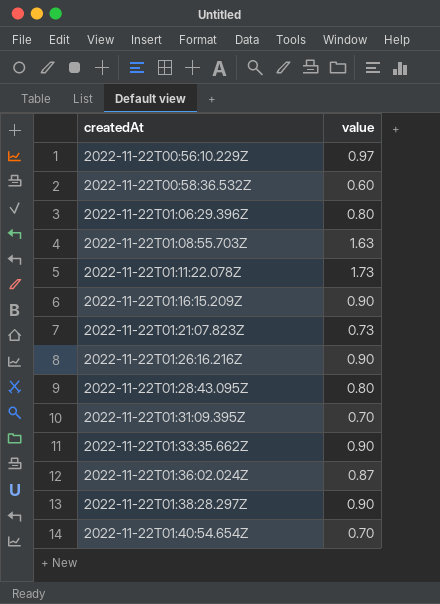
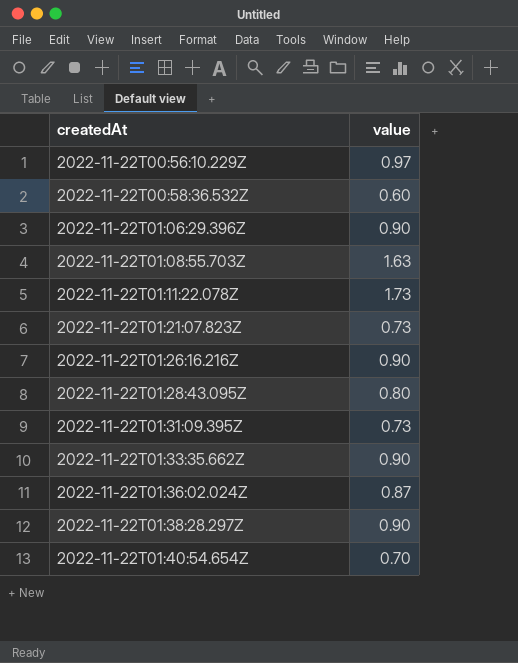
row 2022-11-22T01:16:15.209Z: 0.90 -> none
2022-11-22T01:06:29.396Z | value: 0.80 -> 0.90
2022-11-22T01:31:09.395Z | value: 0.70 -> 0.73

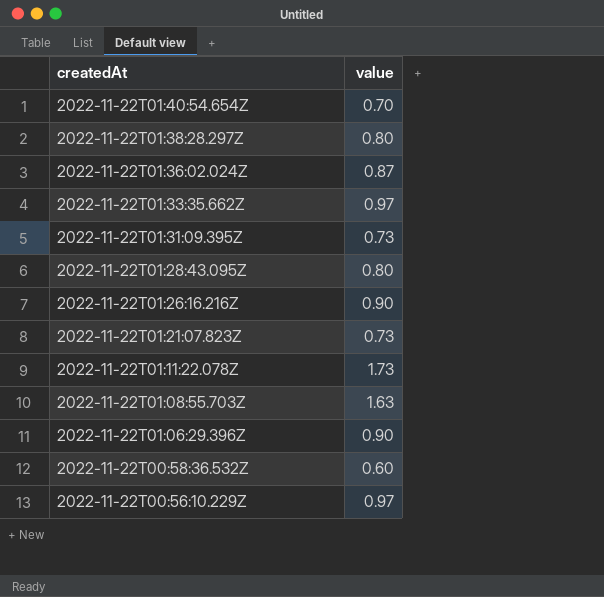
row order: createdAt ascending -> createdAt descending
2022-11-22T01:38:28.297Z | value: 0.90 -> 0.80
2022-11-22T01:33:35.662Z | value: 0.90 -> 0.97

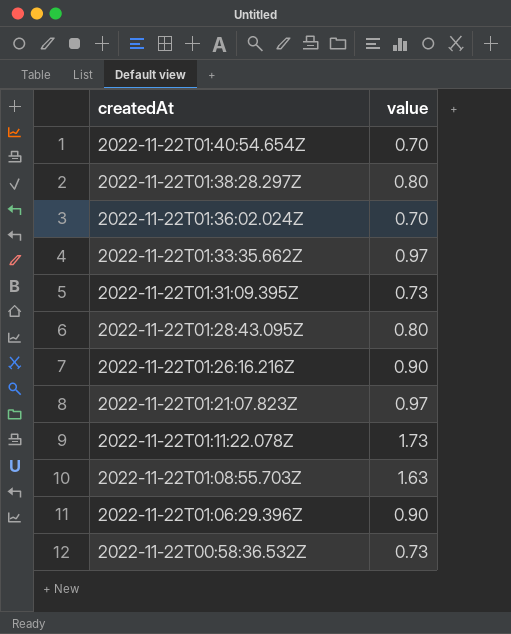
row 2022-11-22T00:56:10.229Z: 0.97 -> none
2022-11-22T01:36:02.024Z | value: 0.87 -> 0.70
2022-11-22T01:21:07.823Z | value: 0.73 -> 0.97
2022-11-22T00:58:36.532Z | value: 0.60 -> 0.73

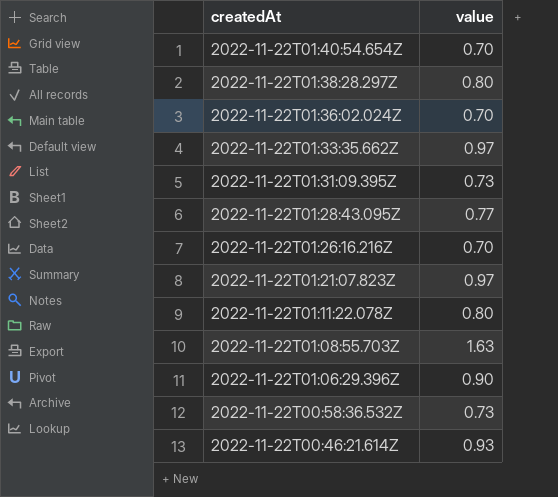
2022-11-22T01:28:43.095Z | value: 0.80 -> 0.77
2022-11-22T01:26:16.216Z | value: 0.90 -> 0.70
2022-11-22T01:11:22.078Z | value: 1.73 -> 0.80
row 2022-11-22T00:46:21.614Z: none -> 0.93

